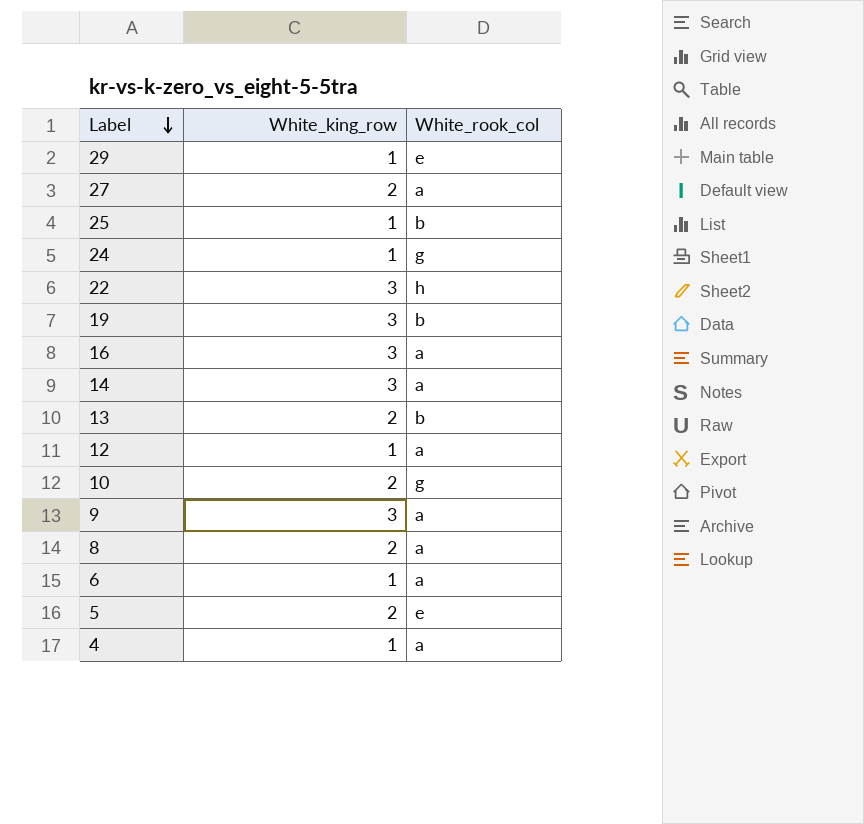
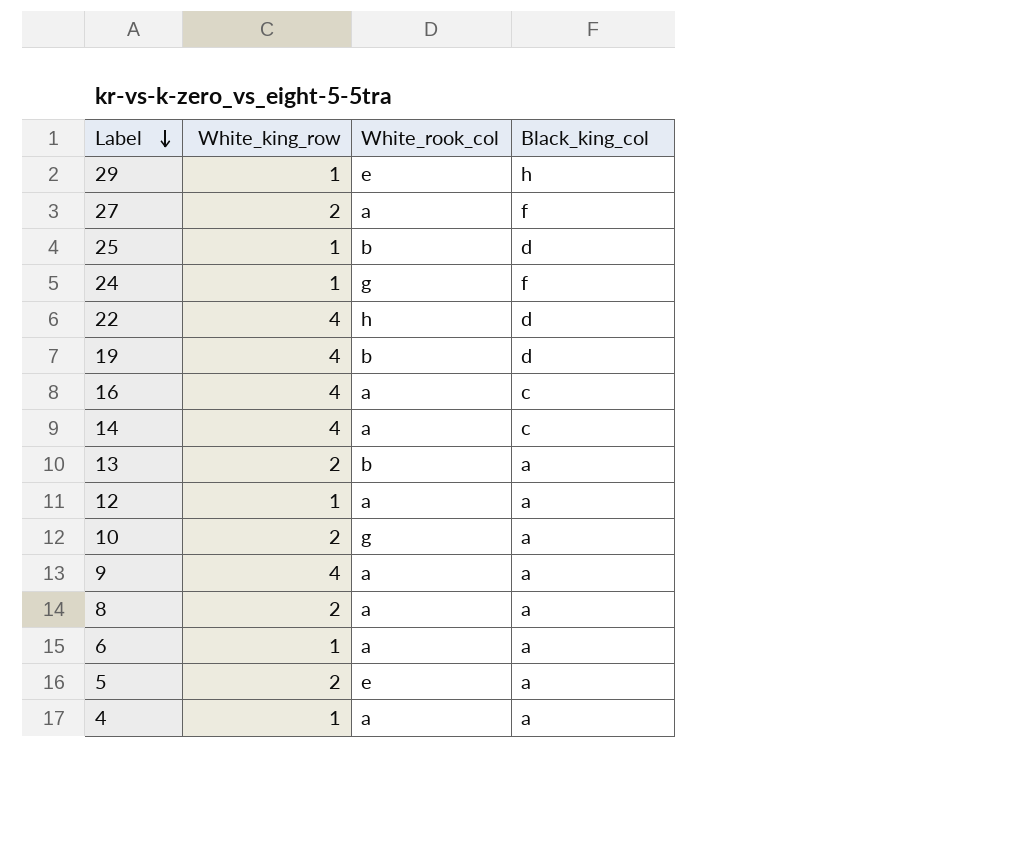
column Black_king_col | position: none -> 4
22 | White_king_row: 3 -> 4
19 | White_king_row: 3 -> 4
16 | White_king_row: 3 -> 4
14 | White_king_row: 3 -> 4
9 | White_king_row: 3 -> 4

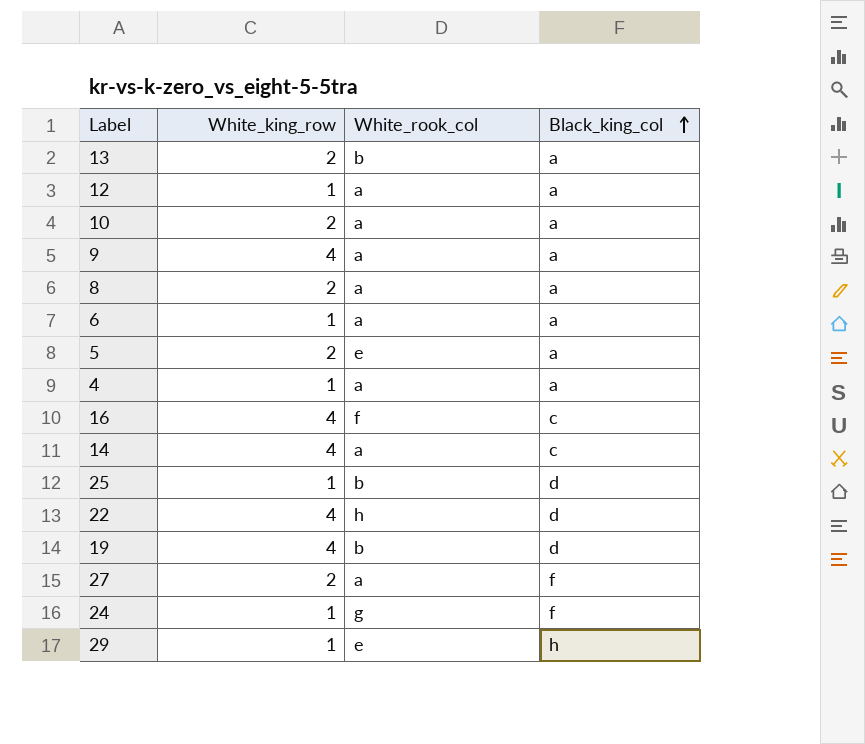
row order: Label descending -> Black_king_col ascending
10 | White_rook_col: g -> a
16 | White_rook_col: a -> f

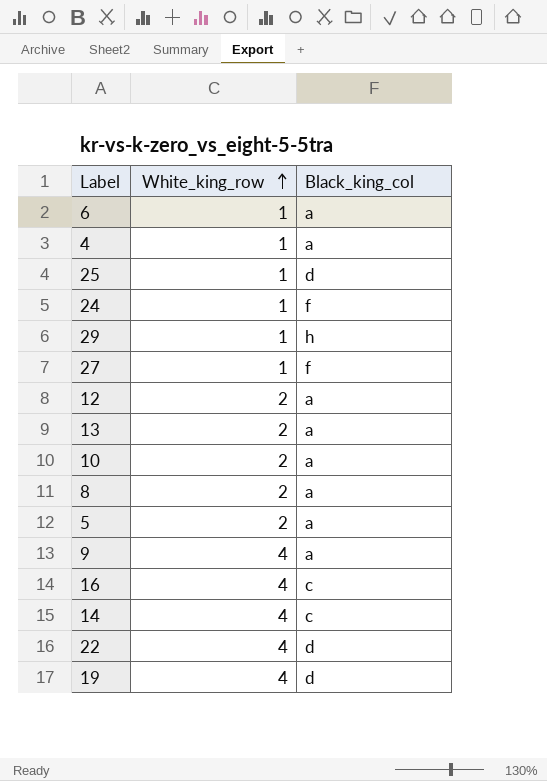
row order: Black_king_col ascending -> White_king_row ascending
column White_rook_col | position: 3 -> none
27 | White_king_row: 2 -> 1
12 | White_king_row: 1 -> 2

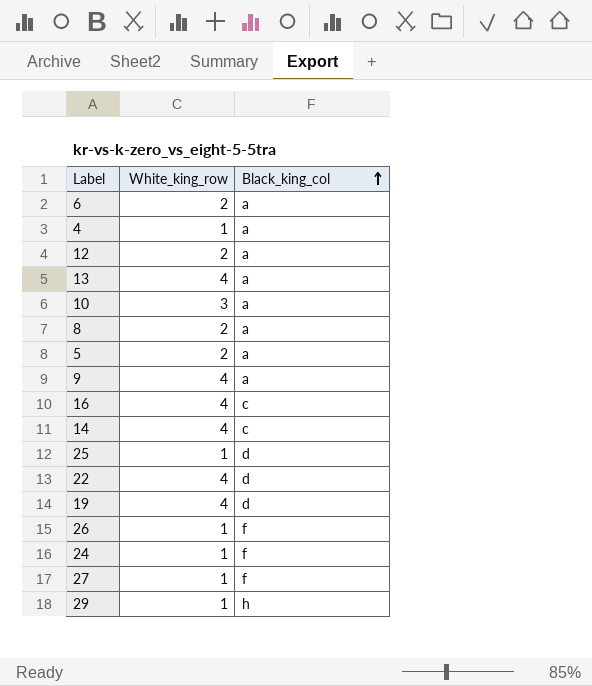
row order: White_king_row ascending -> Black_king_col ascending
6 | White_king_row: 1 -> 2
13 | White_king_row: 2 -> 4
10 | White_king_row: 2 -> 3
row 26: none -> 1 | f

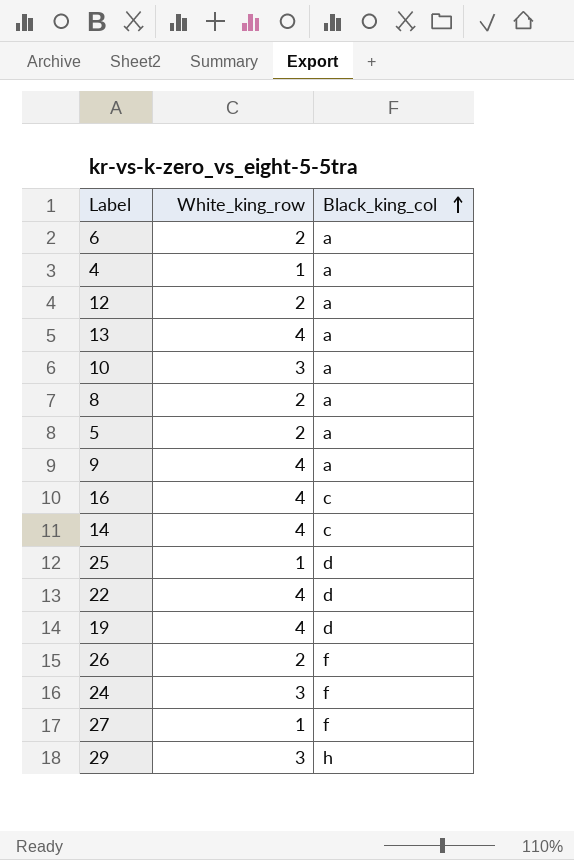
26 | White_king_row: 1 -> 2
24 | White_king_row: 1 -> 3
29 | White_king_row: 1 -> 3

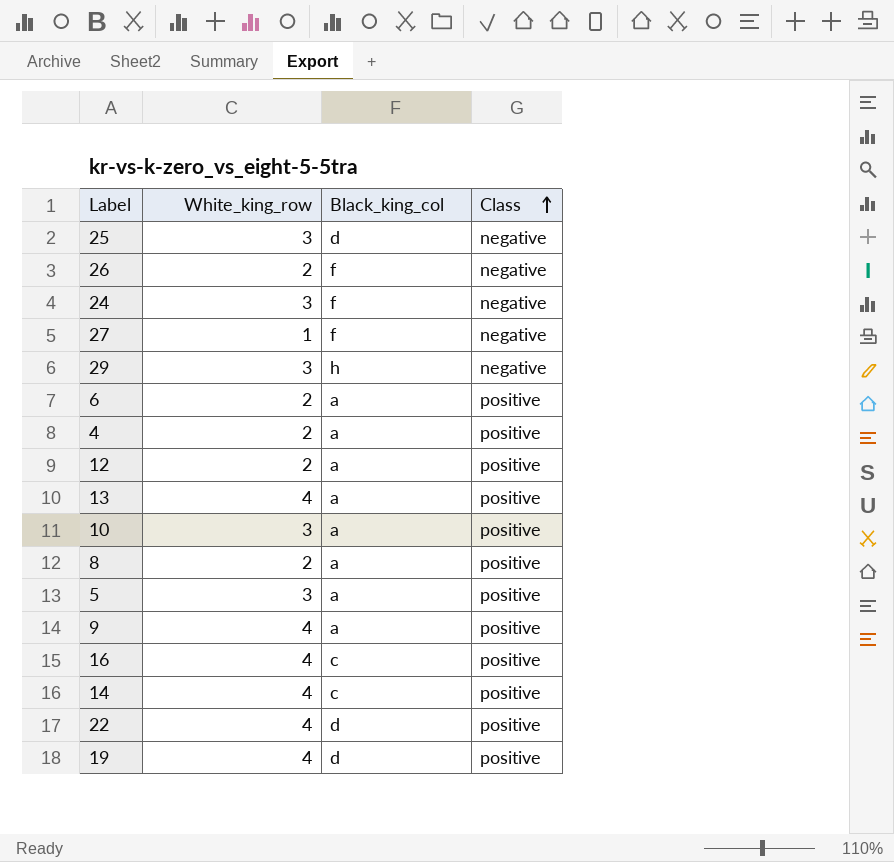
row order: Black_king_col ascending -> Class ascending
column Class | position: none -> 4
25 | White_king_row: 1 -> 3
4 | White_king_row: 1 -> 2
5 | White_king_row: 2 -> 3

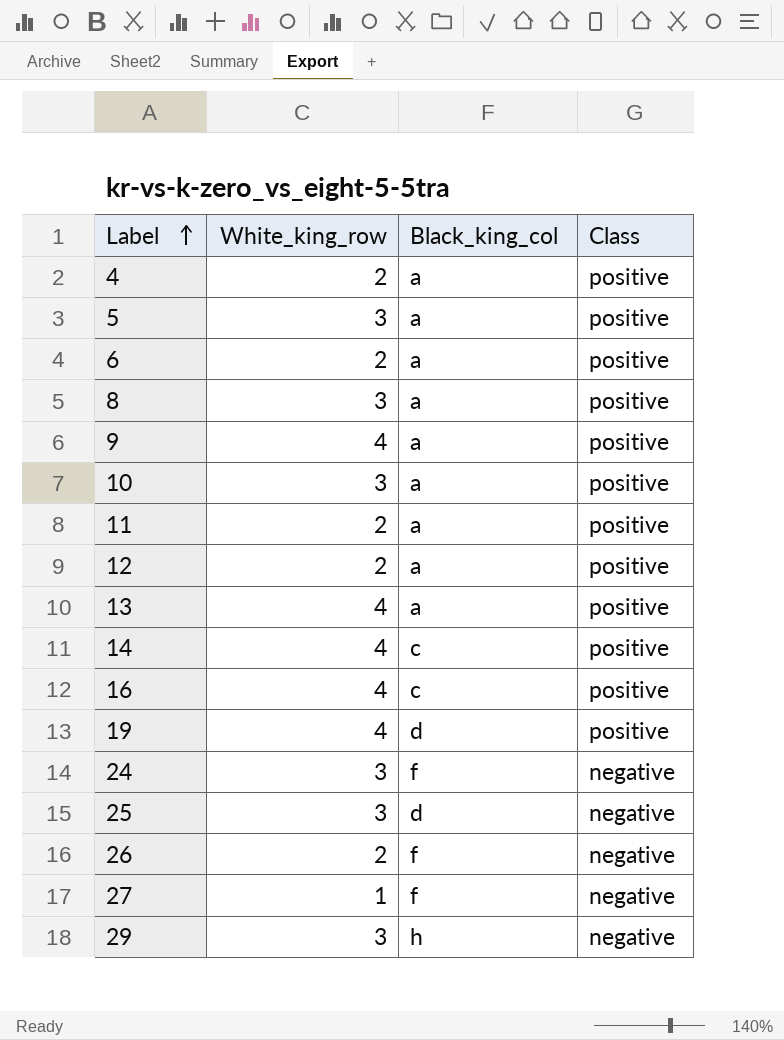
row order: Class ascending -> Label ascending
row 22: 4 | d | positive -> none
8 | White_king_row: 2 -> 3
row 11: none -> 2 | a | positive

